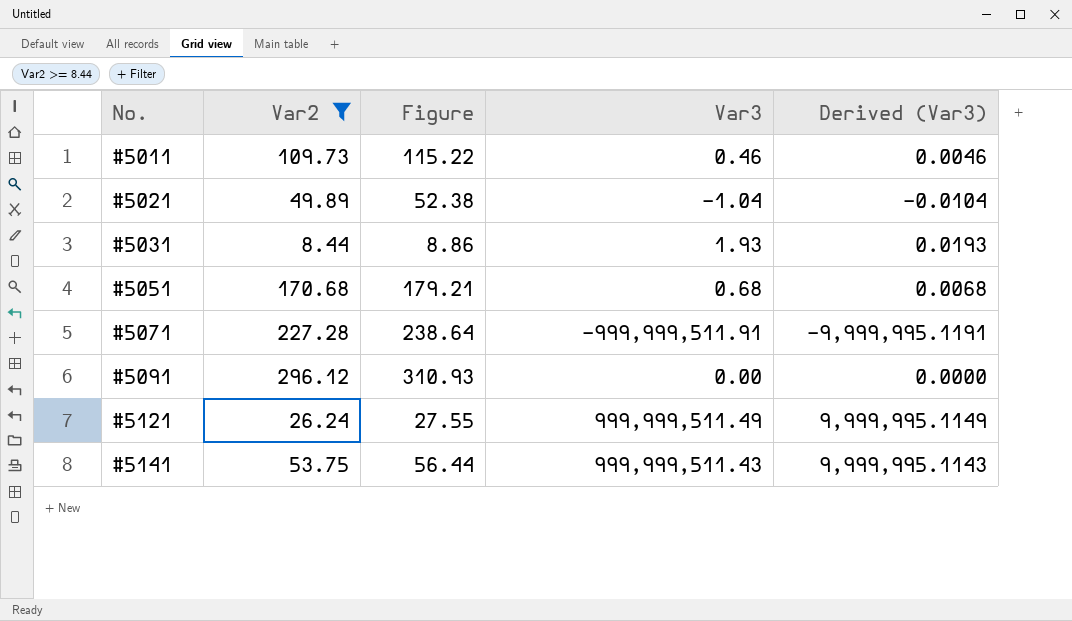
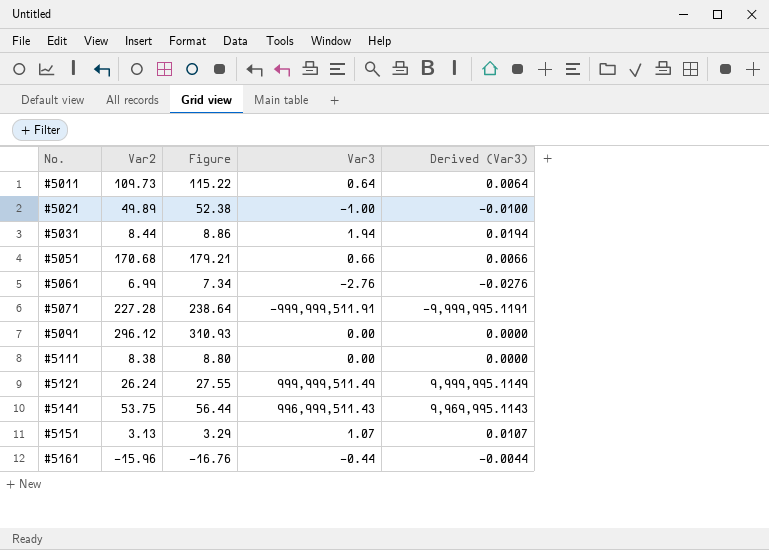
filter: Var2 >= 8.44 -> none
#5011 | Var3: 0.46 -> 0.64
#5011 | Derived (Var3): 0.0046 -> 0.0064
#5021 | Var3: -1.04 -> -1.00
#5021 | Derived (Var3): -0.0104 -> -0.0100
#5031 | Var3: 1.93 -> 1.94
#5031 | Derived (Var3): 0.0193 -> 0.0194
#5051 | Var3: 0.68 -> 0.66
#5051 | Derived (Var3): 0.0068 -> 0.0066
#5141 | Var3: 999,999,511.43 -> 996,999,511.43
#5141 | Derived (Var3): 9,999,995.1143 -> 9,969,995.1143

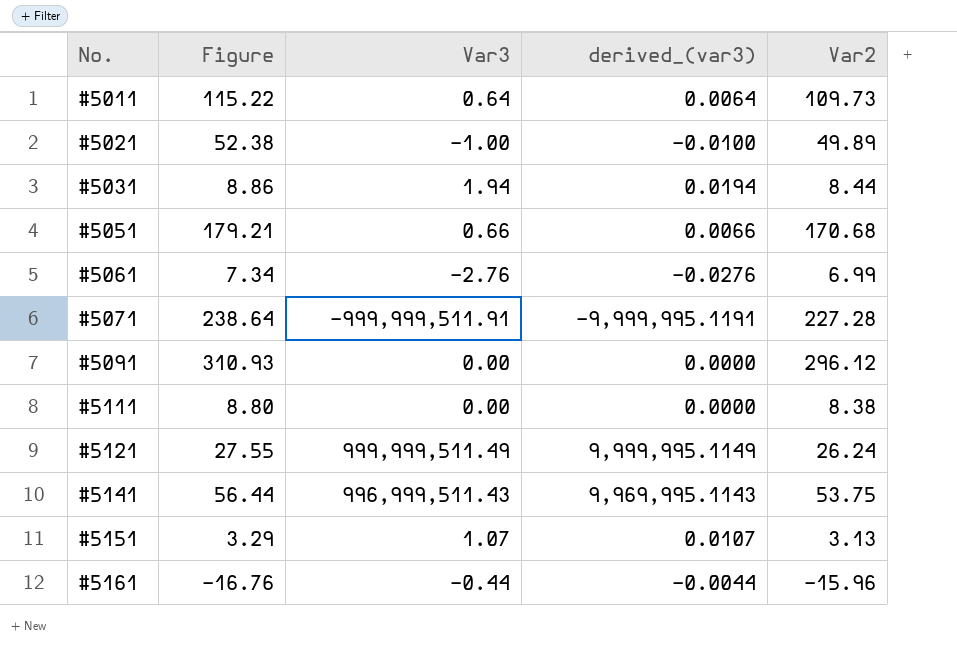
column name: Derived (Var3) -> derived_(var3)
column Var2 | position: 2 -> 5

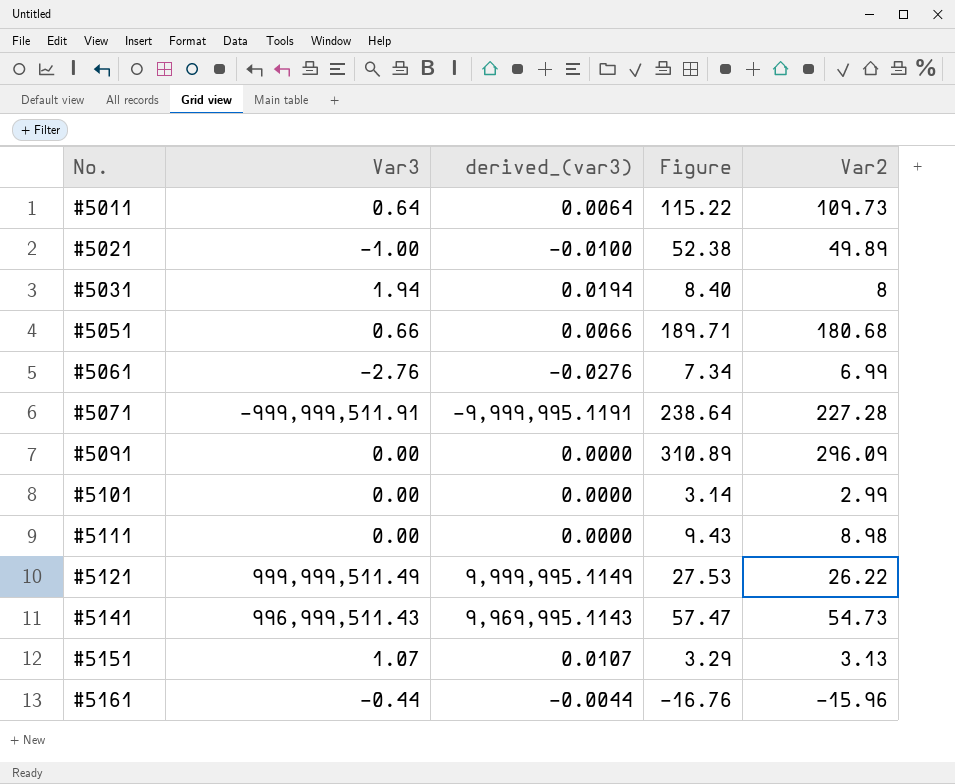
column Figure | position: 2 -> 4
#5031 | Figure: 8.86 -> 8.40
#5031 | Var2: 8.44 -> 8
#5051 | Figure: 179.21 -> 189.71
#5051 | Var2: 170.68 -> 180.68
#5091 | Figure: 310.93 -> 310.89
#5091 | Var2: 296.12 -> 296.09
row #5101: none -> 0.00 | 0.0000 | 3.14 | 2.99
#5111 | Figure: 8.80 -> 9.43
#5111 | Var2: 8.38 -> 8.98
#5121 | Figure: 27.55 -> 27.53
#5121 | Var2: 26.24 -> 26.22
#5141 | Figure: 56.44 -> 57.47
#5141 | Var2: 53.75 -> 54.73

